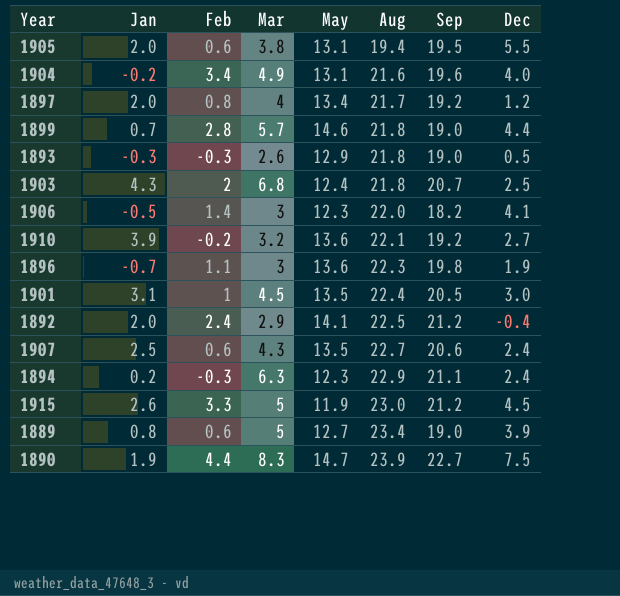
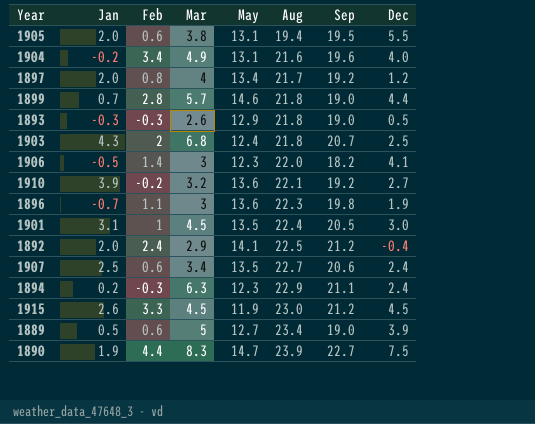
1907 | Mar: 4.3 -> 3.4
1915 | Mar: 5 -> 4.5
1889 | Jan: 0.8 -> 0.5

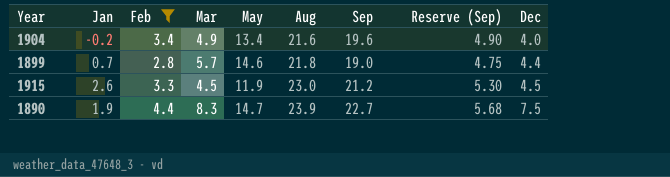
filter: none -> Feb >= 2.8
column Reserve (Sep) | formula: none -> [Sep] * 0.25
1904 | May: 13.1 -> 13.4

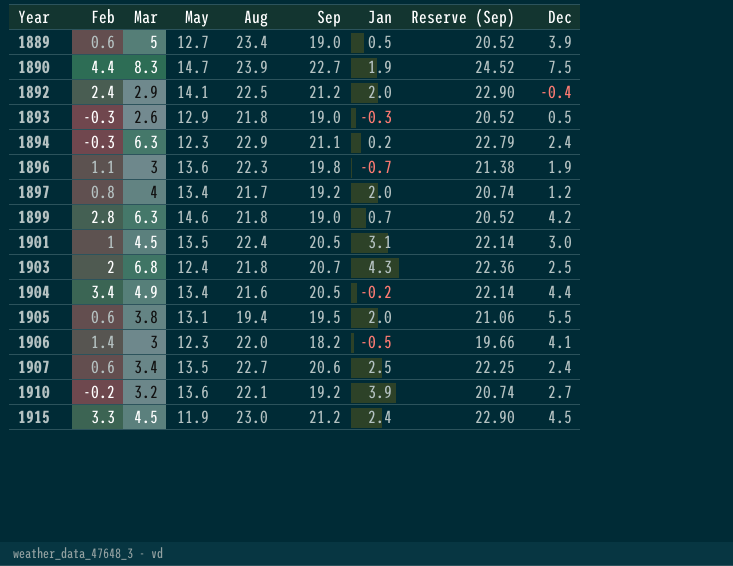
filter: Feb >= 2.8 -> none
row order: Aug ascending -> Year ascending
column Jan | position: 2 -> 7
column Reserve (Sep) | formula: [Sep] * 0.25 -> [Sep] * 1.08
1899 | Mar: 5.7 -> 6.3
1899 | Dec: 4.4 -> 4.2
1904 | Sep: 19.6 -> 20.5
1904 | Dec: 4.0 -> 4.4
1915 | Jan: 2.6 -> 2.4

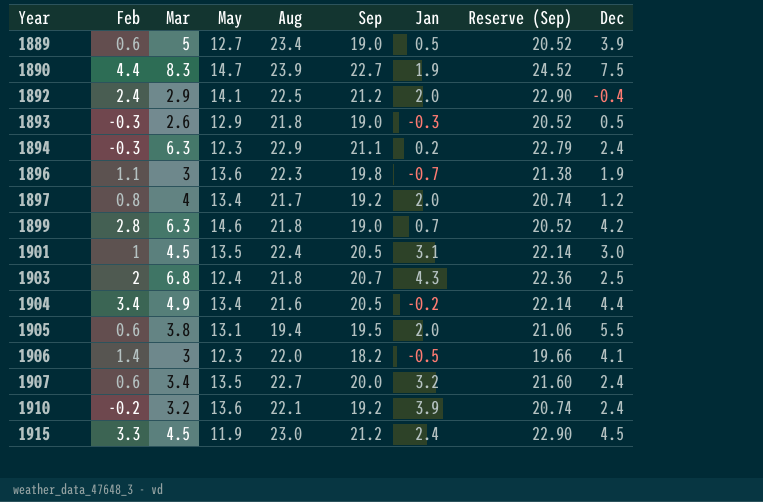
1907 | Sep: 20.6 -> 20.0
1907 | Jan: 2.5 -> 3.2
1907 | Reserve (Sep): 22.25 -> 21.60
1910 | Dec: 2.7 -> 2.4

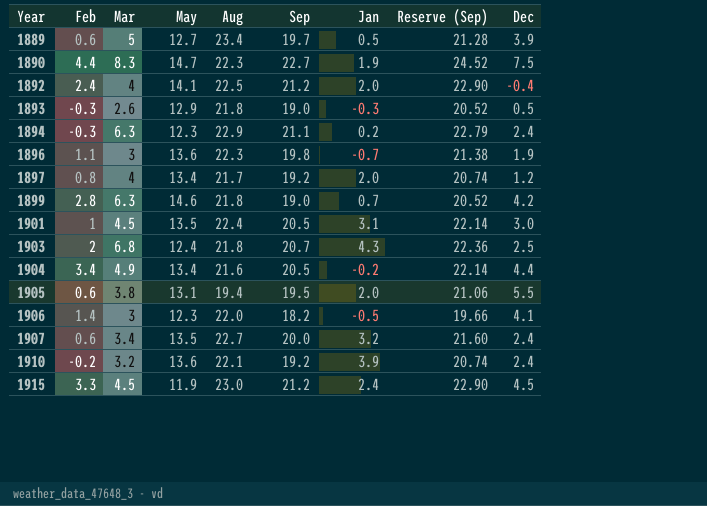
1889 | Sep: 19.0 -> 19.7
1889 | Reserve (Sep): 20.52 -> 21.28
1890 | Aug: 23.9 -> 22.3
1892 | Mar: 2.9 -> 4

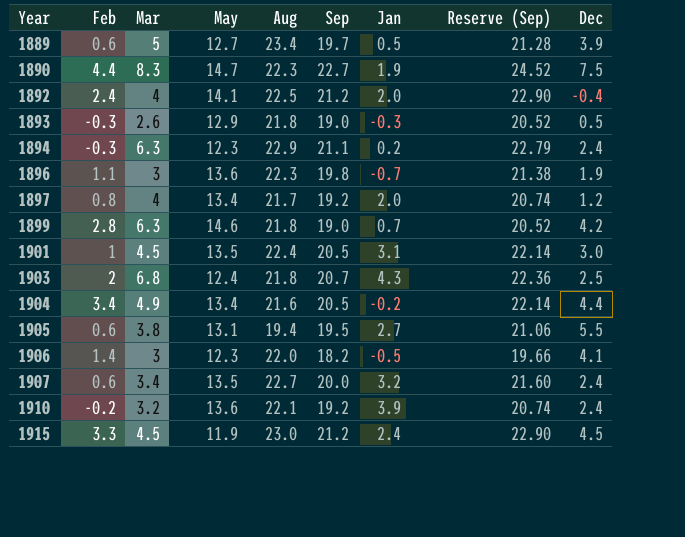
1905 | Jan: 2.0 -> 2.7

